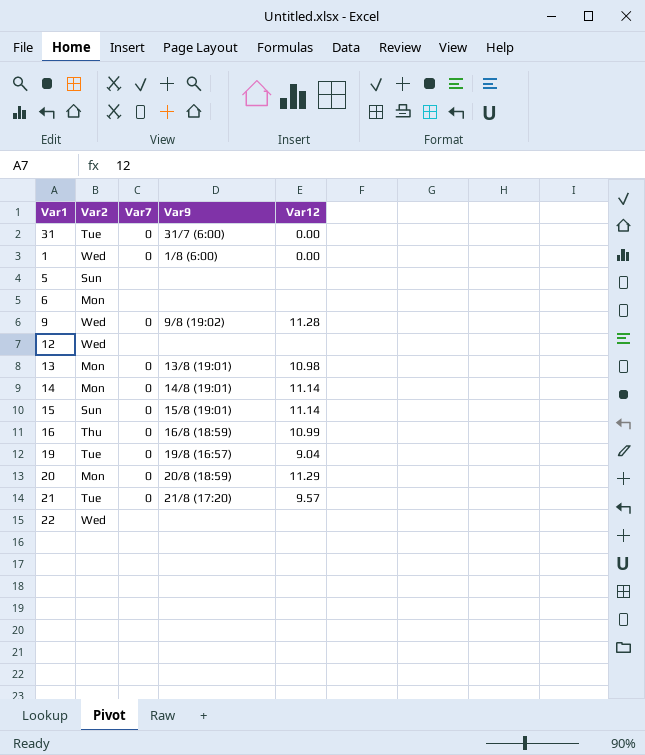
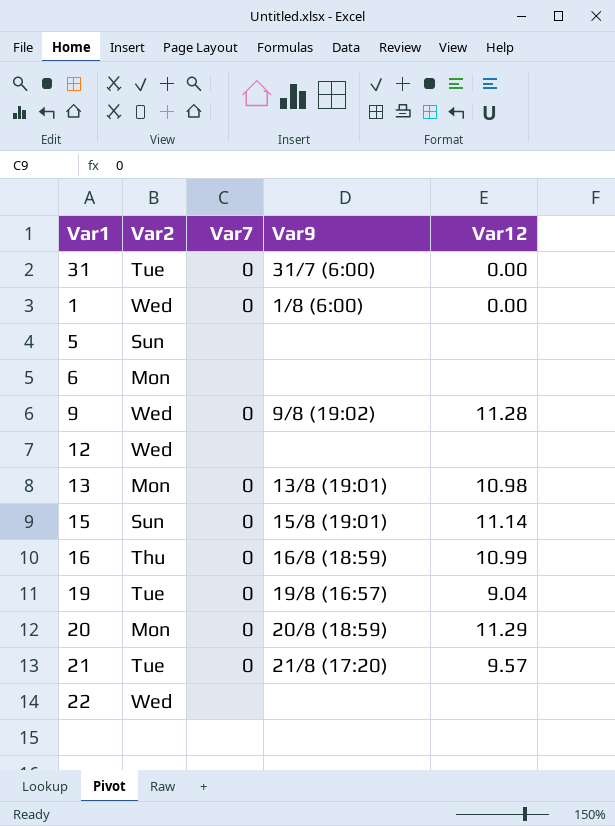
row 14: Mon | 0 | 14/8 (19:01) | 11.14 -> none

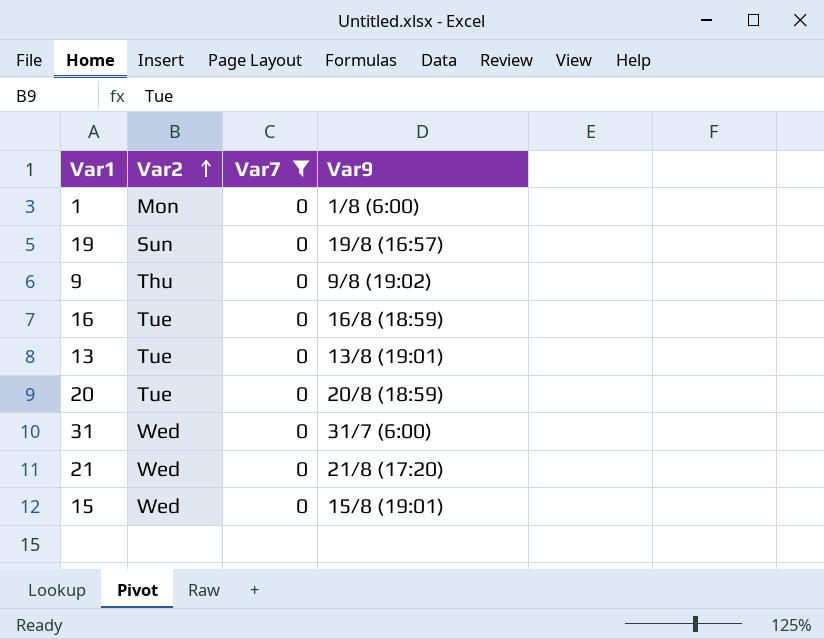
filter: none -> Var7 = 0
row order: none -> Var2 ascending
column Var12 | position: 5 -> none
1 | Var2: Wed -> Mon
19 | Var2: Tue -> Sun
9 | Var2: Wed -> Thu
16 | Var2: Thu -> Tue
13 | Var2: Mon -> Tue
20 | Var2: Mon -> Tue
31 | Var2: Tue -> Wed
21 | Var2: Tue -> Wed
15 | Var2: Sun -> Wed

